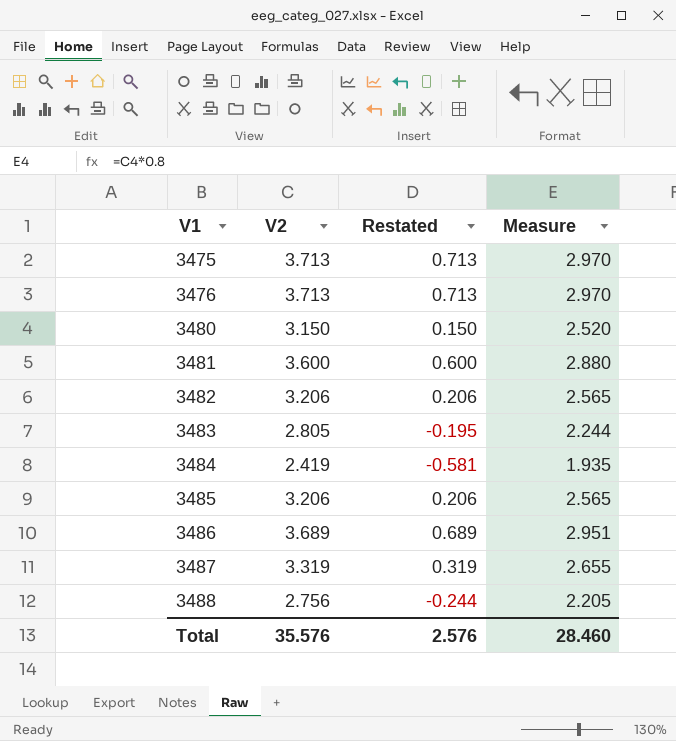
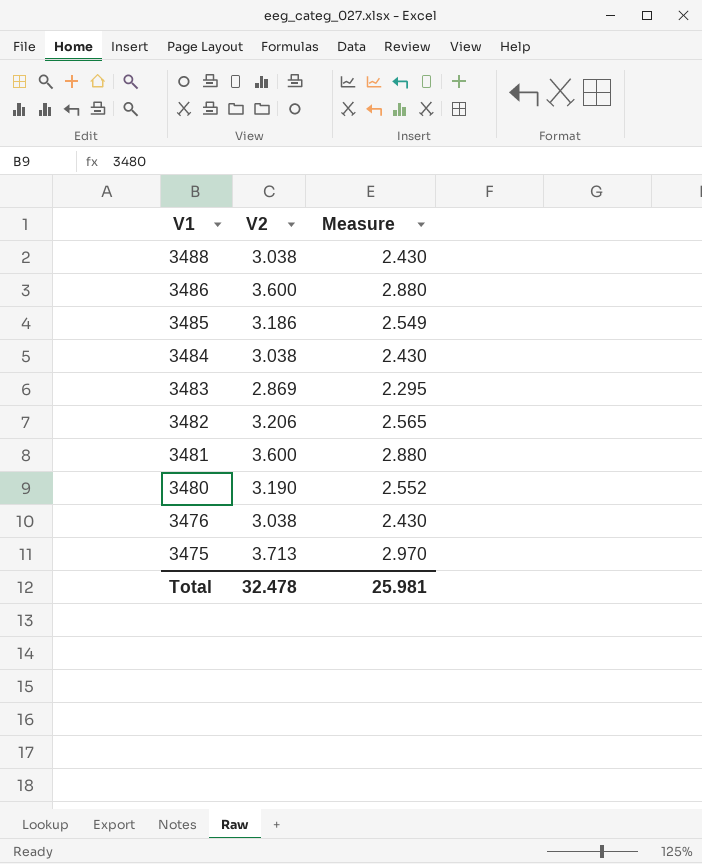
row order: V1 ascending -> V1 descending
column Restated | formula: [V2] - 3 -> none
row 3487: 3.319 | 0.319 | 2.655 -> none
3488 | V2: 2.756 -> 3.038
3488 | Measure: 2.205 -> 2.430
3486 | V2: 3.689 -> 3.600
3486 | Measure: 2.951 -> 2.880
3485 | V2: 3.206 -> 3.186
3485 | Measure: 2.565 -> 2.549
3484 | V2: 2.419 -> 3.038
3484 | Measure: 1.935 -> 2.430
3483 | V2: 2.805 -> 2.869
3483 | Measure: 2.244 -> 2.295
3480 | V2: 3.150 -> 3.190
3480 | Measure: 2.520 -> 2.552
3476 | V2: 3.713 -> 3.038
3476 | Measure: 2.970 -> 2.430
Total | V2: 35.576 -> 32.478
Total | Measure: 28.460 -> 25.981

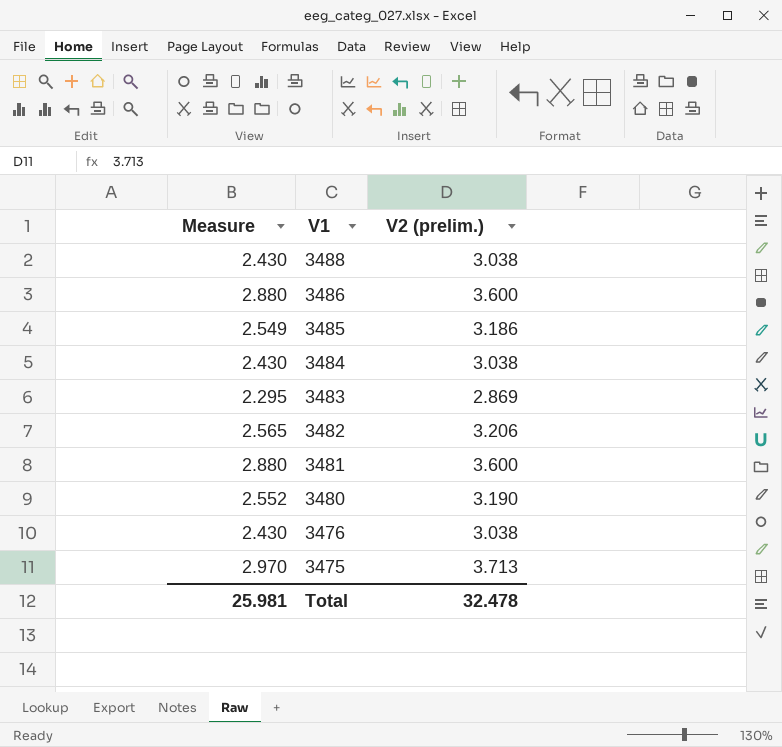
column Measure | position: 3 -> 1
column name: V2 -> V2 (prelim.)

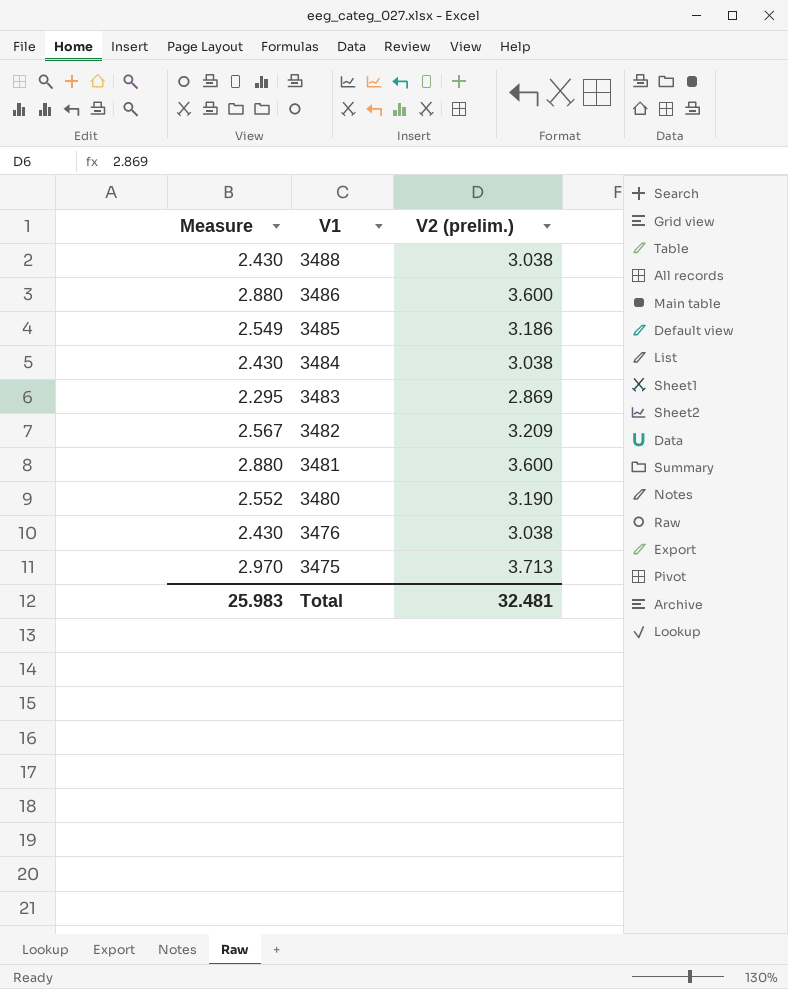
3482 | Measure: 2.565 -> 2.567
3482 | V2 (prelim.): 3.206 -> 3.209
Total | Measure: 25.981 -> 25.983
Total | V2 (prelim.): 32.478 -> 32.481

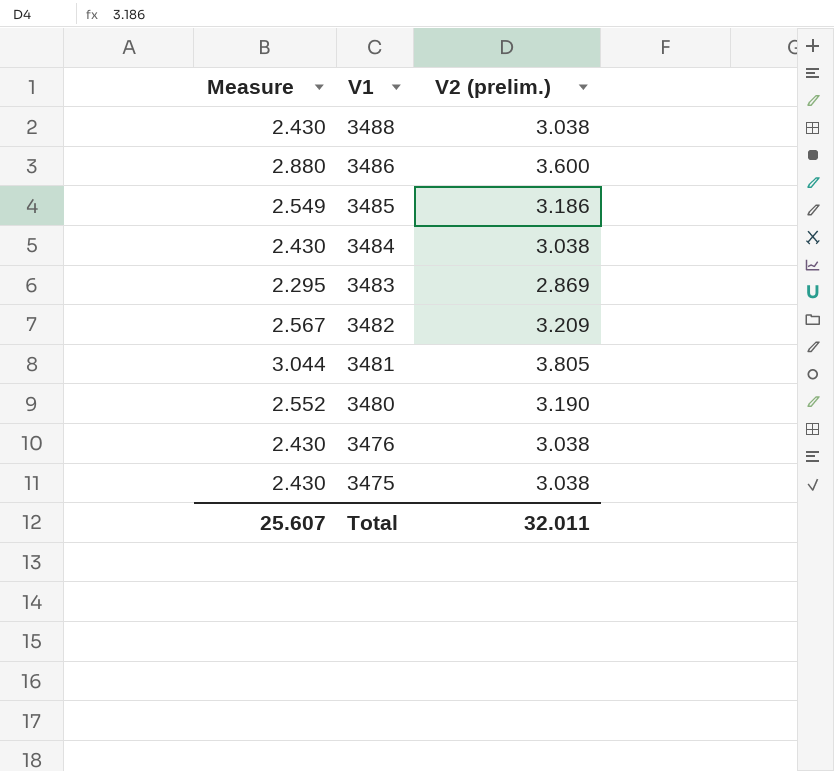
3481 | Measure: 2.880 -> 3.044
3481 | V2 (prelim.): 3.600 -> 3.805
3475 | Measure: 2.970 -> 2.430
3475 | V2 (prelim.): 3.713 -> 3.038
Total | Measure: 25.983 -> 25.607
Total | V2 (prelim.): 32.481 -> 32.011

